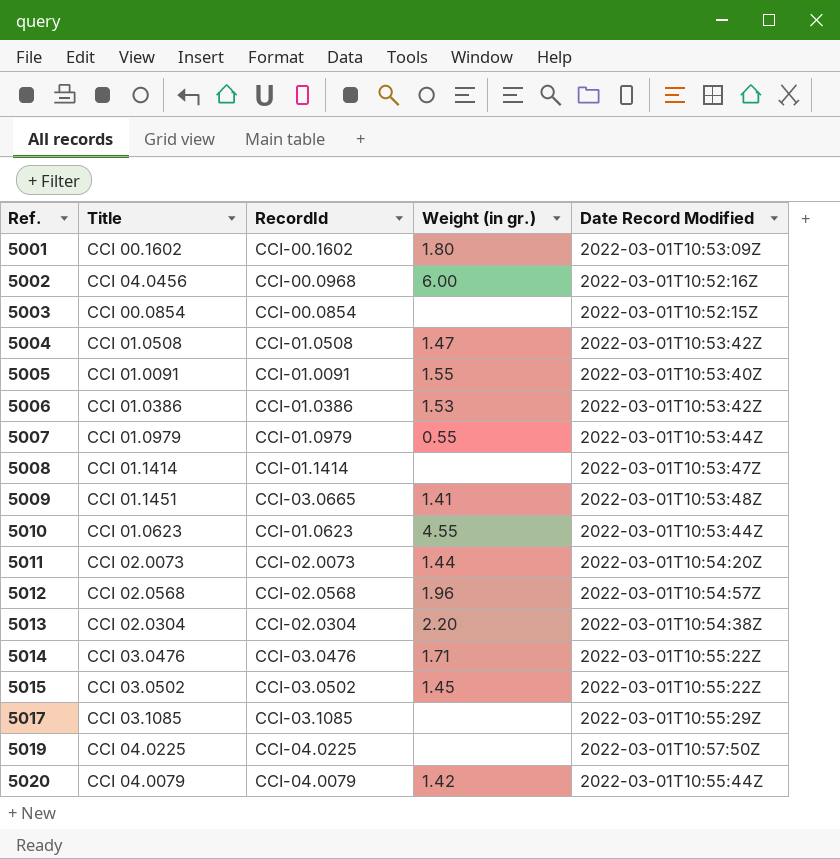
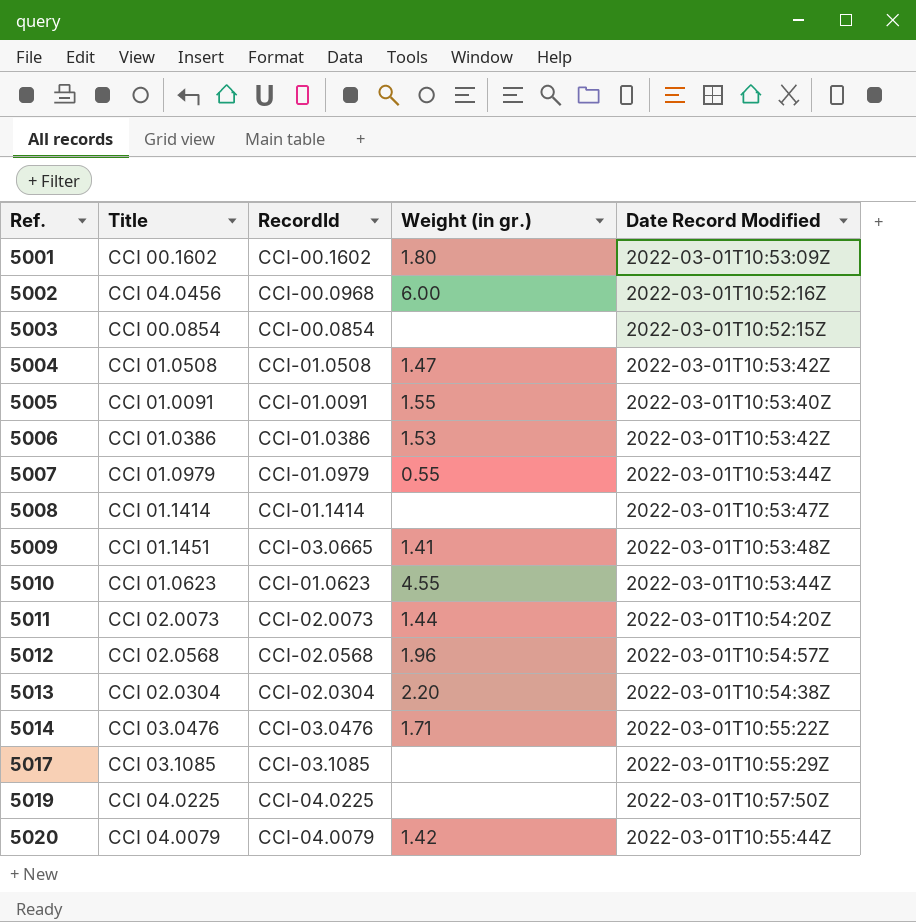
row 5015: CCI 03.0502 | CCI-03.0502 | 1.45 | 2022-03-01T10:55:22Z -> none

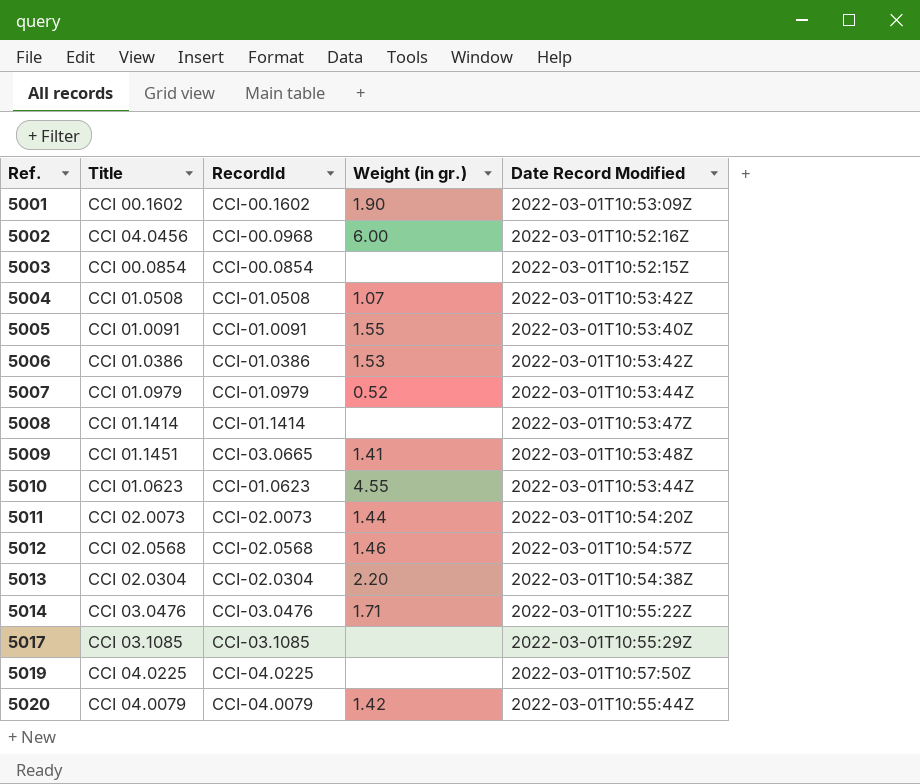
5001 | Weight (in gr.): 1.80 -> 1.90
5004 | Weight (in gr.): 1.47 -> 1.07
5007 | Weight (in gr.): 0.55 -> 0.52
5012 | Weight (in gr.): 1.96 -> 1.46

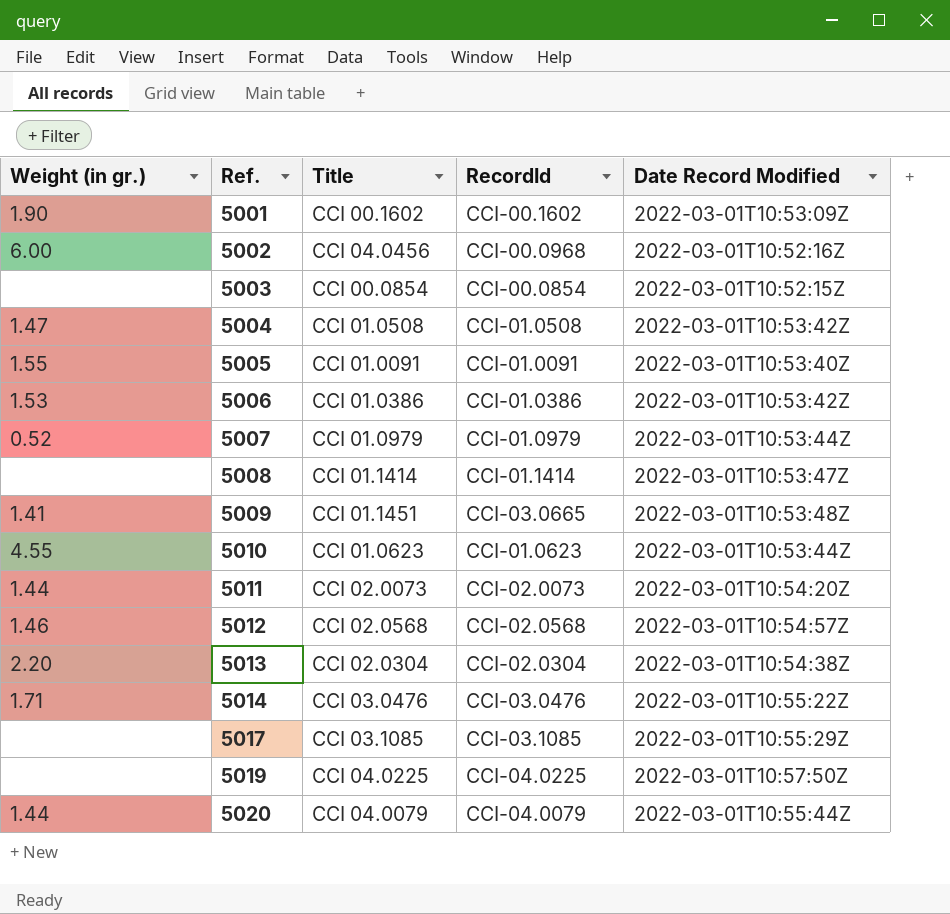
column Weight (in gr.) | position: 4 -> 1
5004 | Weight (in gr.): 1.07 -> 1.47
5020 | Weight (in gr.): 1.42 -> 1.44

